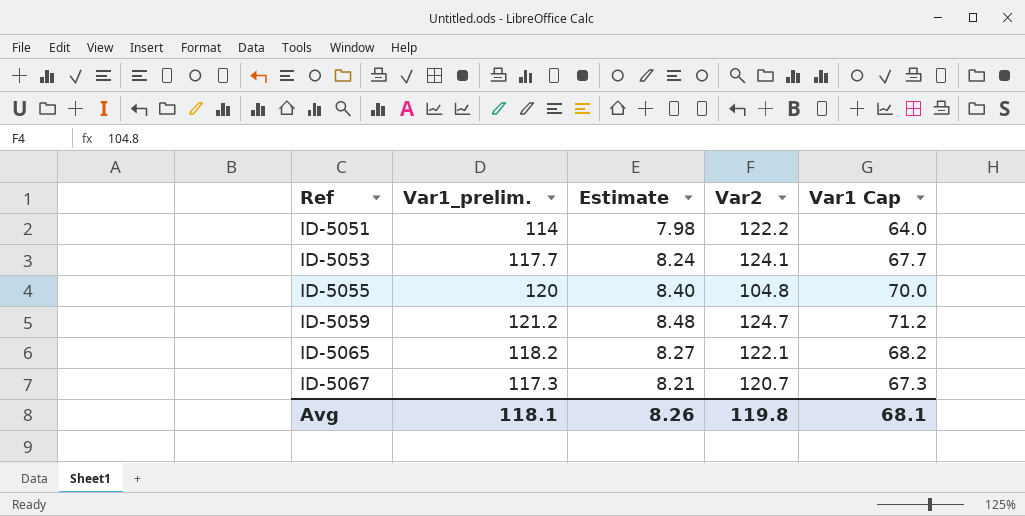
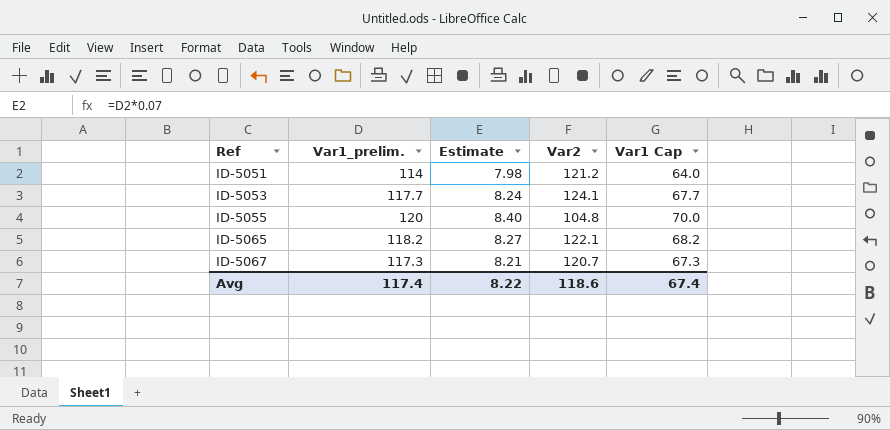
row ID-5059: 121.2 | 8.48 | 124.7 | 71.2 -> none
ID-5051 | Var2: 122.2 -> 121.2
Avg | Var1_prelim.: 118.1 -> 117.4
Avg | Estimate: 8.26 -> 8.22
Avg | Var2: 119.8 -> 118.6
Avg | Var1 Cap: 68.1 -> 67.4

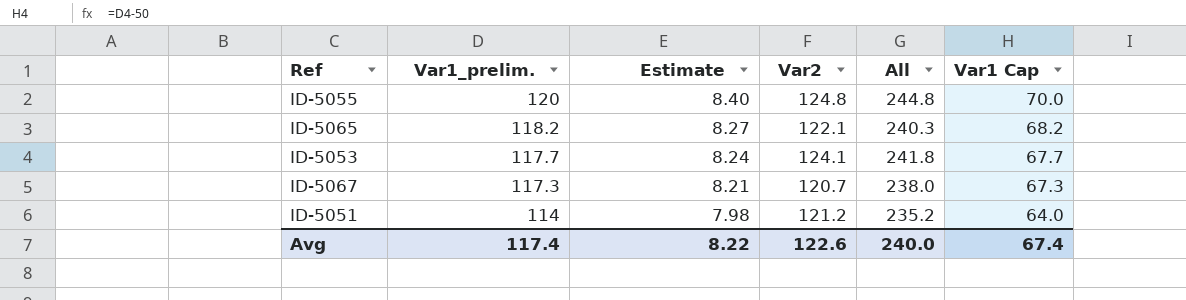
row order: Ref ascending -> Var1_prelim. descending
column All | formula: none -> [Var1_prelim.] + [Var2]
ID-5055 | Var2: 104.8 -> 124.8
Avg | Var2: 118.6 -> 122.6

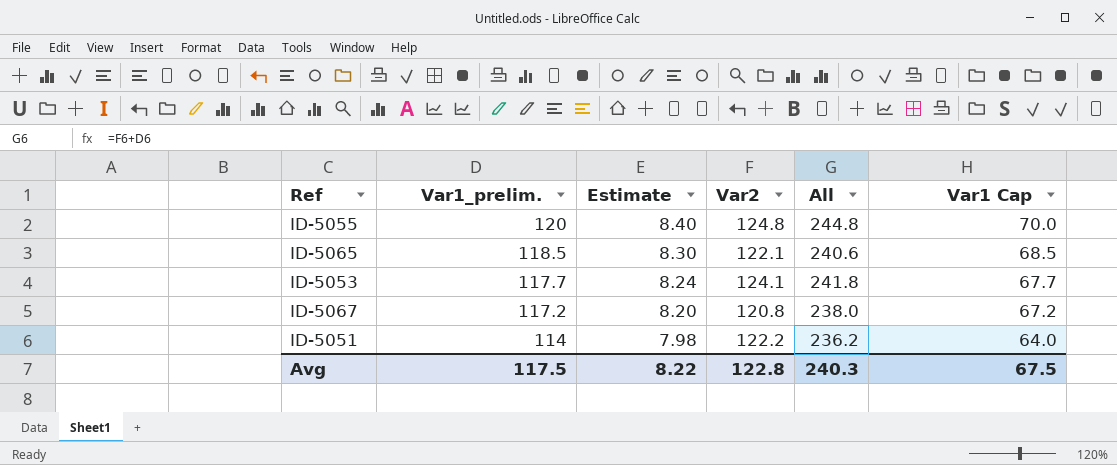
ID-5065 | Var1_prelim.: 118.2 -> 118.5
ID-5065 | Estimate: 8.27 -> 8.30
ID-5065 | All: 240.3 -> 240.6
ID-5065 | Var1 Cap: 68.2 -> 68.5
ID-5067 | Var1_prelim.: 117.3 -> 117.2
ID-5067 | Estimate: 8.21 -> 8.20
ID-5067 | Var2: 120.7 -> 120.8
ID-5067 | Var1 Cap: 67.3 -> 67.2
ID-5051 | Var2: 121.2 -> 122.2
ID-5051 | All: 235.2 -> 236.2
Avg | Var1_prelim.: 117.4 -> 117.5
Avg | Var2: 122.6 -> 122.8
Avg | All: 240.0 -> 240.3
Avg | Var1 Cap: 67.4 -> 67.5

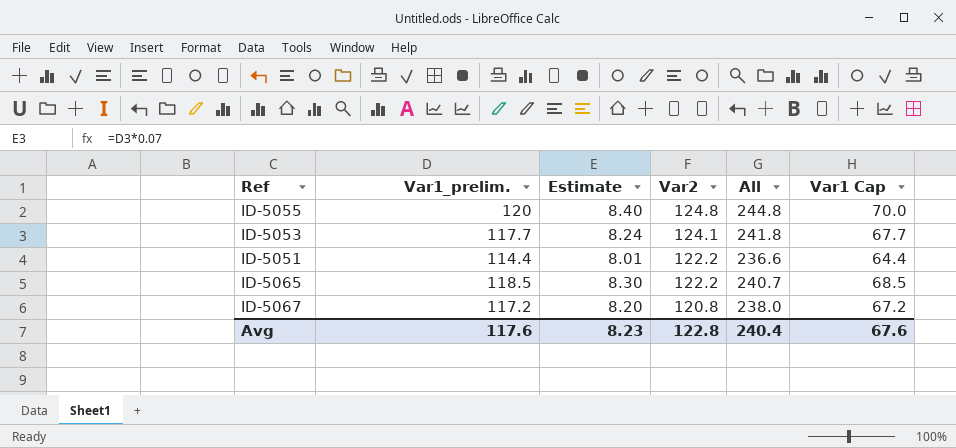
row order: Var1_prelim. descending -> Var2 descending
ID-5051 | Var1_prelim.: 114 -> 114.4
ID-5051 | Estimate: 7.98 -> 8.01
ID-5051 | All: 236.2 -> 236.6
ID-5051 | Var1 Cap: 64.0 -> 64.4
ID-5065 | Var2: 122.1 -> 122.2
ID-5065 | All: 240.6 -> 240.7
Avg | Var1_prelim.: 117.5 -> 117.6
Avg | Estimate: 8.22 -> 8.23
Avg | All: 240.3 -> 240.4
Avg | Var1 Cap: 67.5 -> 67.6

